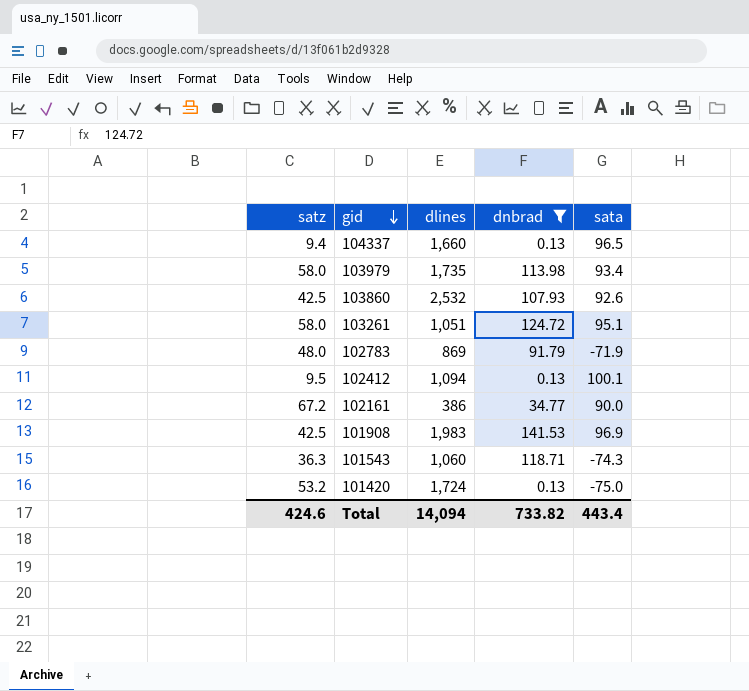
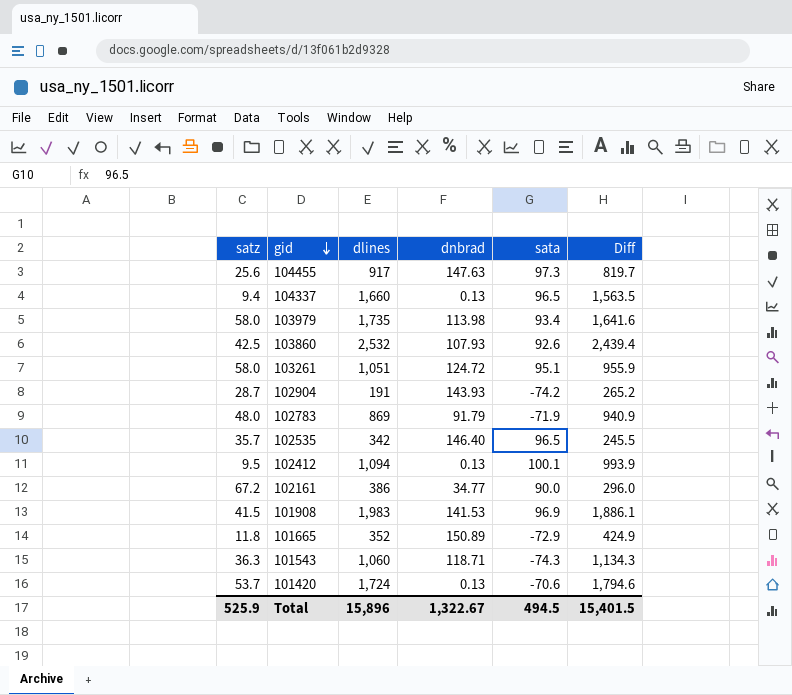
filter: dnbrad <= 141.53 -> none
column Diff | formula: none -> [dlines] - [sata]
101908 | satz: 42.5 -> 41.5
101420 | satz: 53.2 -> 53.7
101420 | sata: -75.0 -> -70.6
Total | satz: 424.6 -> 525.9
Total | dlines: 14,094 -> 15,896
Total | dnbrad: 733.82 -> 1,322.67
Total | sata: 443.4 -> 494.5

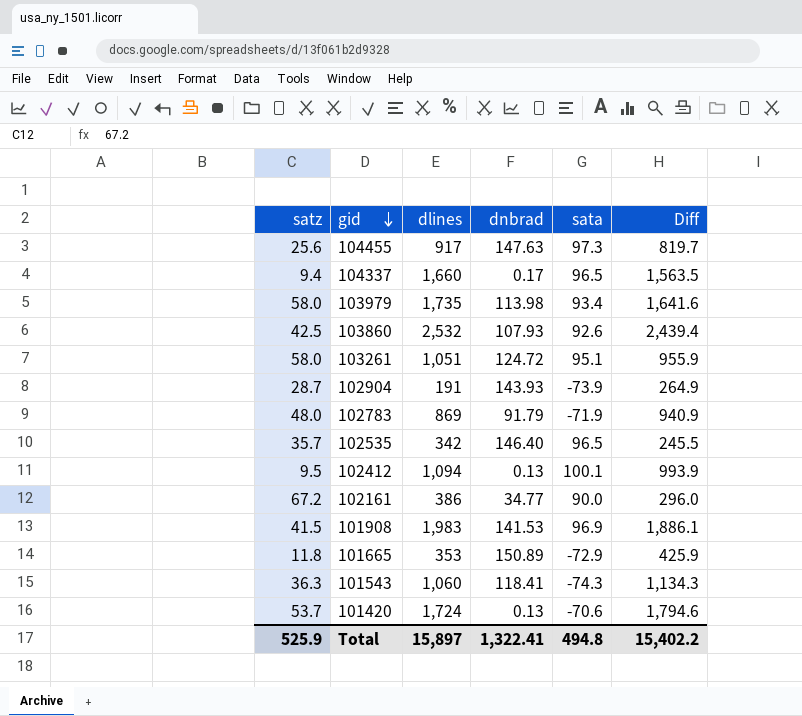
104337 | dnbrad: 0.13 -> 0.17
102904 | sata: -74.2 -> -73.9
102904 | Diff: 265.2 -> 264.9
101665 | dlines: 352 -> 353
101665 | Diff: 424.9 -> 425.9
101543 | dnbrad: 118.71 -> 118.41
Total | dlines: 15,896 -> 15,897
Total | dnbrad: 1,322.67 -> 1,322.41
Total | sata: 494.5 -> 494.8
Total | Diff: 15,401.5 -> 15,402.2

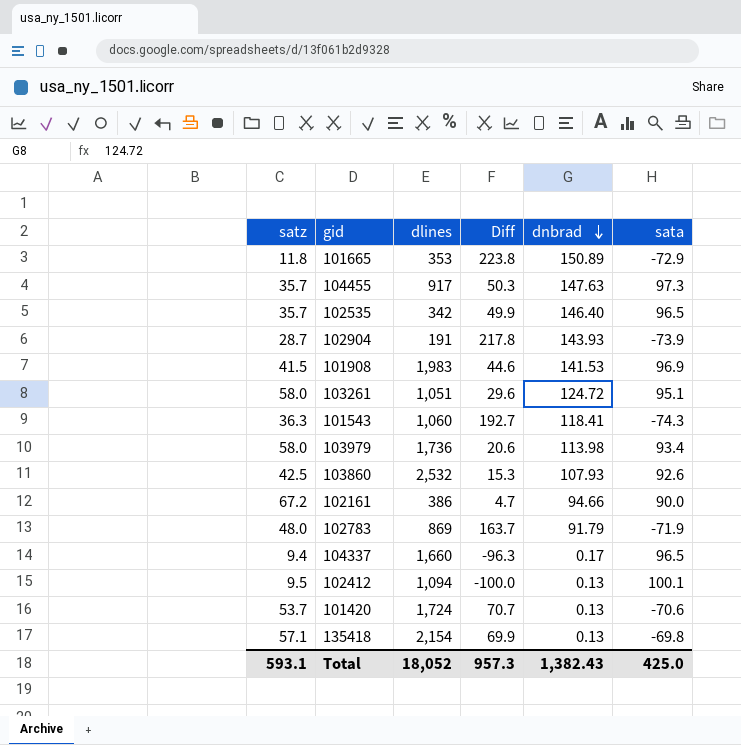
row order: gid descending -> dnbrad descending
column Diff | formula: [dlines] - [sata] -> [dnbrad] - [sata]
column Diff | position: 6 -> 4
104455 | satz: 25.6 -> 35.7
103979 | dlines: 1,735 -> 1,736
102161 | dnbrad: 34.77 -> 94.66
row 135418: none -> 57.1 | 2,154 | 69.9 | 0.13 | -69.8
Total | satz: 525.9 -> 593.1
Total | dlines: 15,897 -> 18,052
Total | Diff: 15,402.2 -> 957.3
Total | dnbrad: 1,322.41 -> 1,382.43
Total | sata: 494.8 -> 425.0

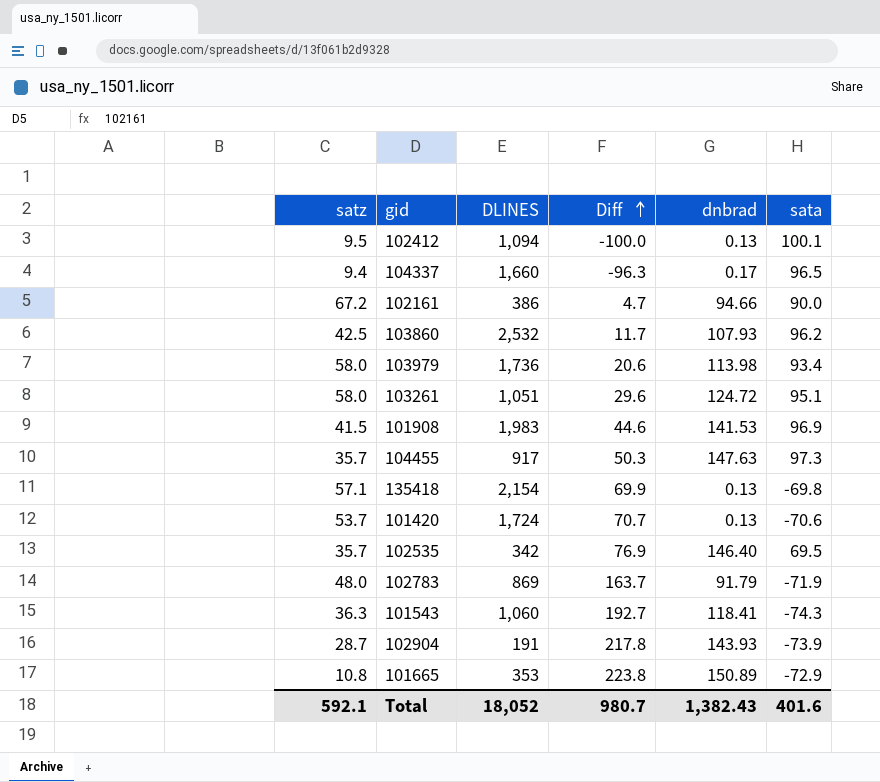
row order: dnbrad descending -> Diff ascending
column name: dlines -> DLINES
103860 | Diff: 15.3 -> 11.7
103860 | sata: 92.6 -> 96.2
102535 | Diff: 49.9 -> 76.9
102535 | sata: 96.5 -> 69.5
101665 | satz: 11.8 -> 10.8
Total | satz: 593.1 -> 592.1
Total | Diff: 957.3 -> 980.7
Total | sata: 425.0 -> 401.6

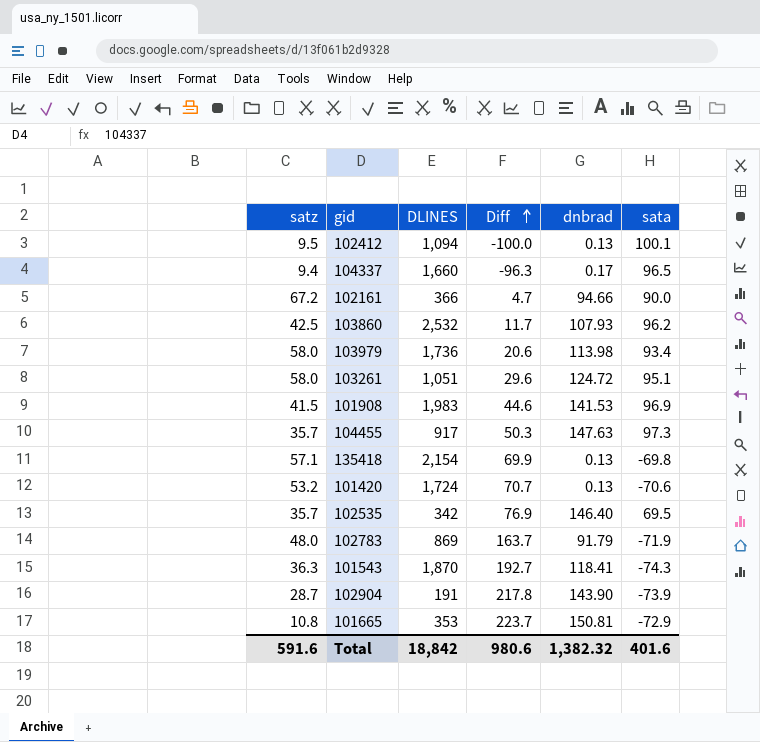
102161 | DLINES: 386 -> 366
101420 | satz: 53.7 -> 53.2
101543 | DLINES: 1,060 -> 1,870
102904 | dnbrad: 143.93 -> 143.90
101665 | Diff: 223.8 -> 223.7
101665 | dnbrad: 150.89 -> 150.81
Total | satz: 592.1 -> 591.6
Total | DLINES: 18,052 -> 18,842
Total | Diff: 980.7 -> 980.6
Total | dnbrad: 1,382.43 -> 1,382.32

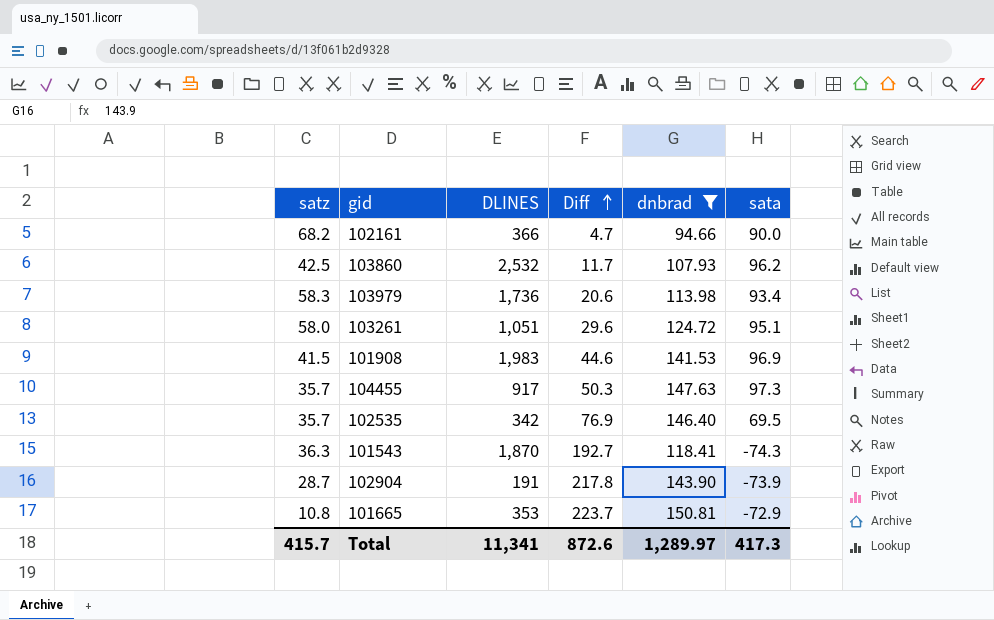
filter: none -> dnbrad >= 94.66
102161 | satz: 67.2 -> 68.2
103979 | satz: 58.0 -> 58.3
Total | satz: 591.6 -> 415.7
Total | DLINES: 18,842 -> 11,341
Total | Diff: 980.6 -> 872.6
Total | dnbrad: 1,382.32 -> 1,289.97
Total | sata: 401.6 -> 417.3

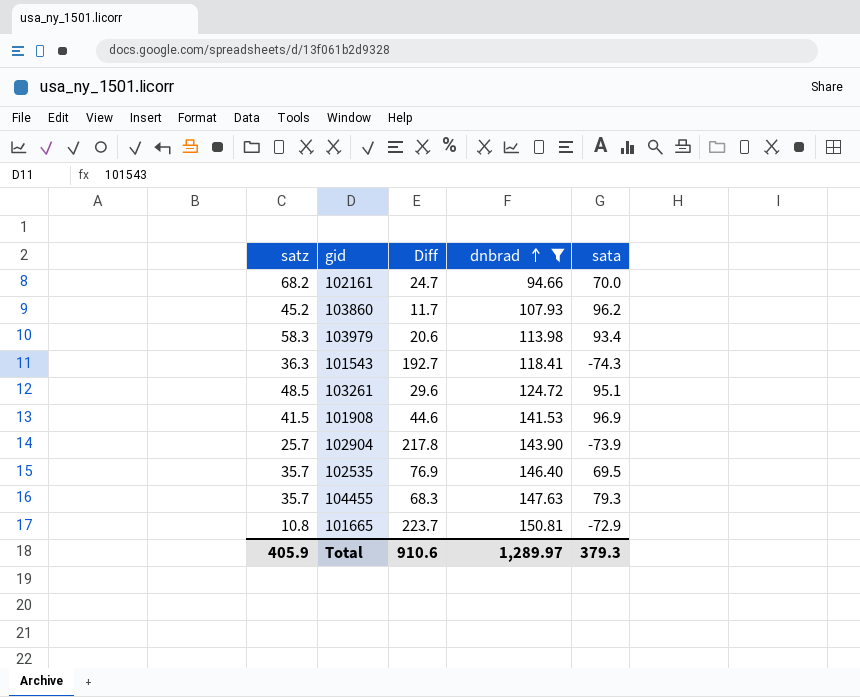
row order: Diff ascending -> dnbrad ascending
column DLINES | position: 3 -> none
102161 | Diff: 4.7 -> 24.7
102161 | sata: 90.0 -> 70.0
103860 | satz: 42.5 -> 45.2
103261 | satz: 58.0 -> 48.5
102904 | satz: 28.7 -> 25.7
104455 | Diff: 50.3 -> 68.3
104455 | sata: 97.3 -> 79.3
Total | satz: 415.7 -> 405.9
Total | Diff: 872.6 -> 910.6
Total | sata: 417.3 -> 379.3

